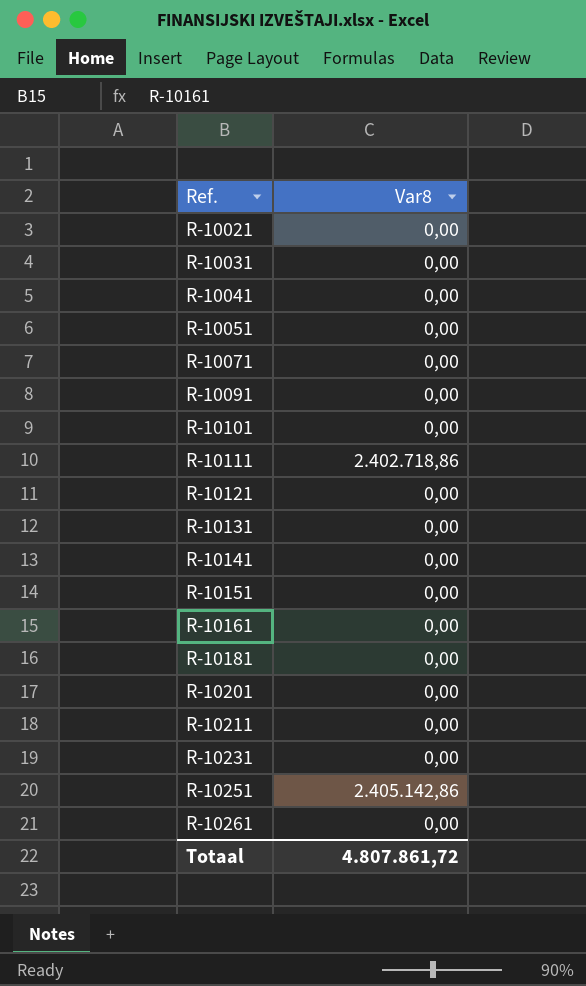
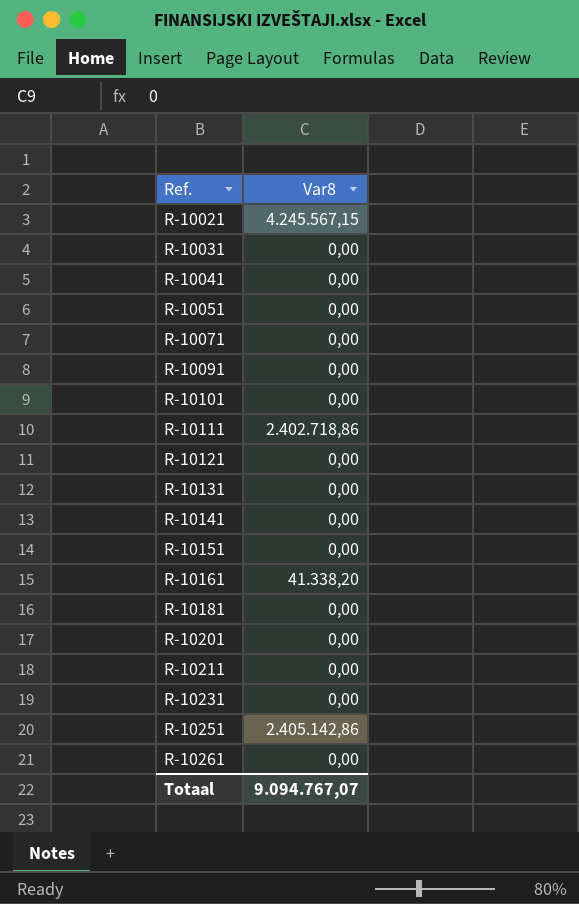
R-10021 | Var8: 0,00 -> 4.245.567,15
R-10161 | Var8: 0,00 -> 41.338,20
Totaal | Var8: 4.807.861,72 -> 9.094.767,07

